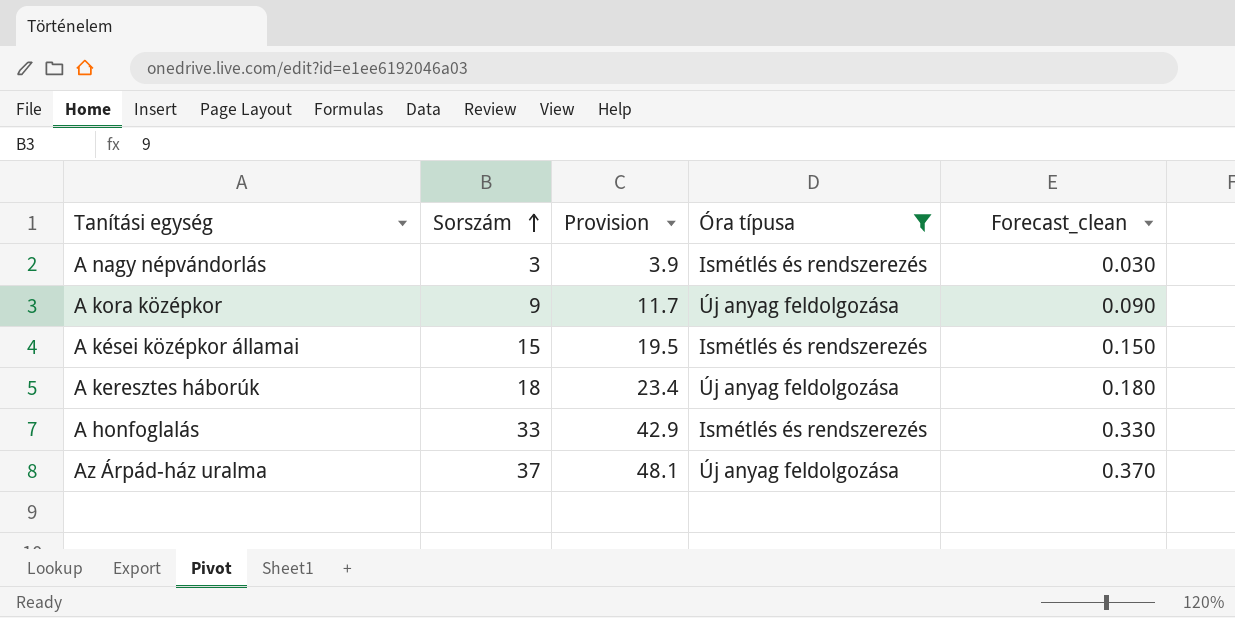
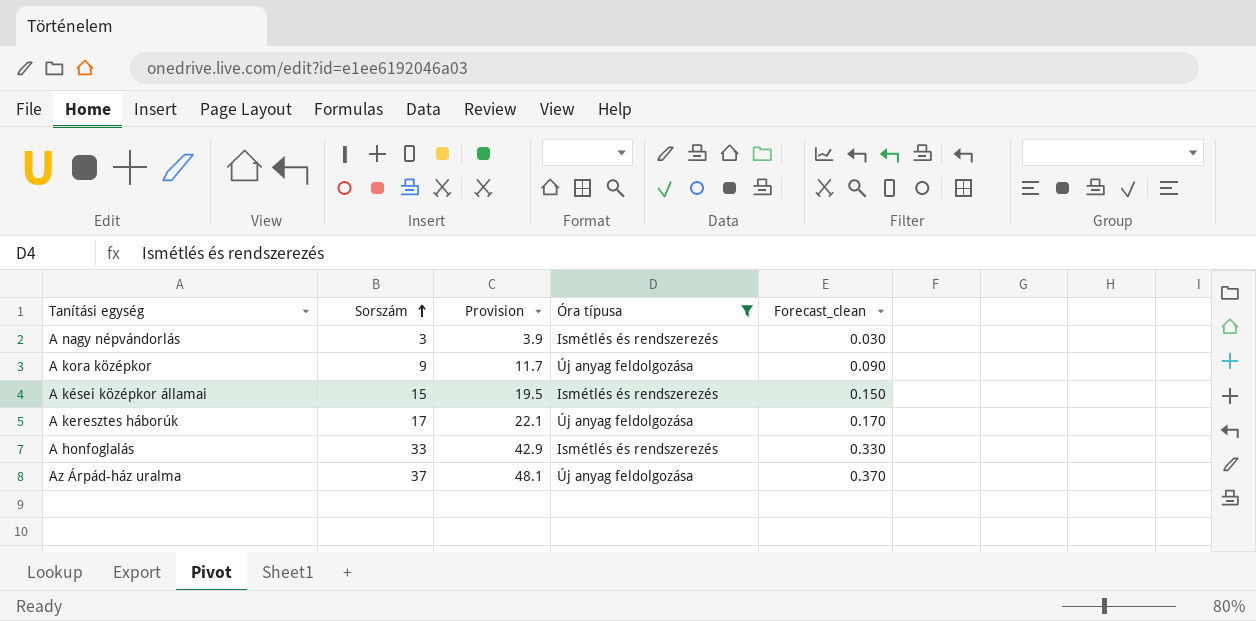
A keresztes háborúk | Sorszám: 18 -> 17
A keresztes háborúk | Provision: 23.4 -> 22.1
A keresztes háborúk | Forecast_clean: 0.180 -> 0.170

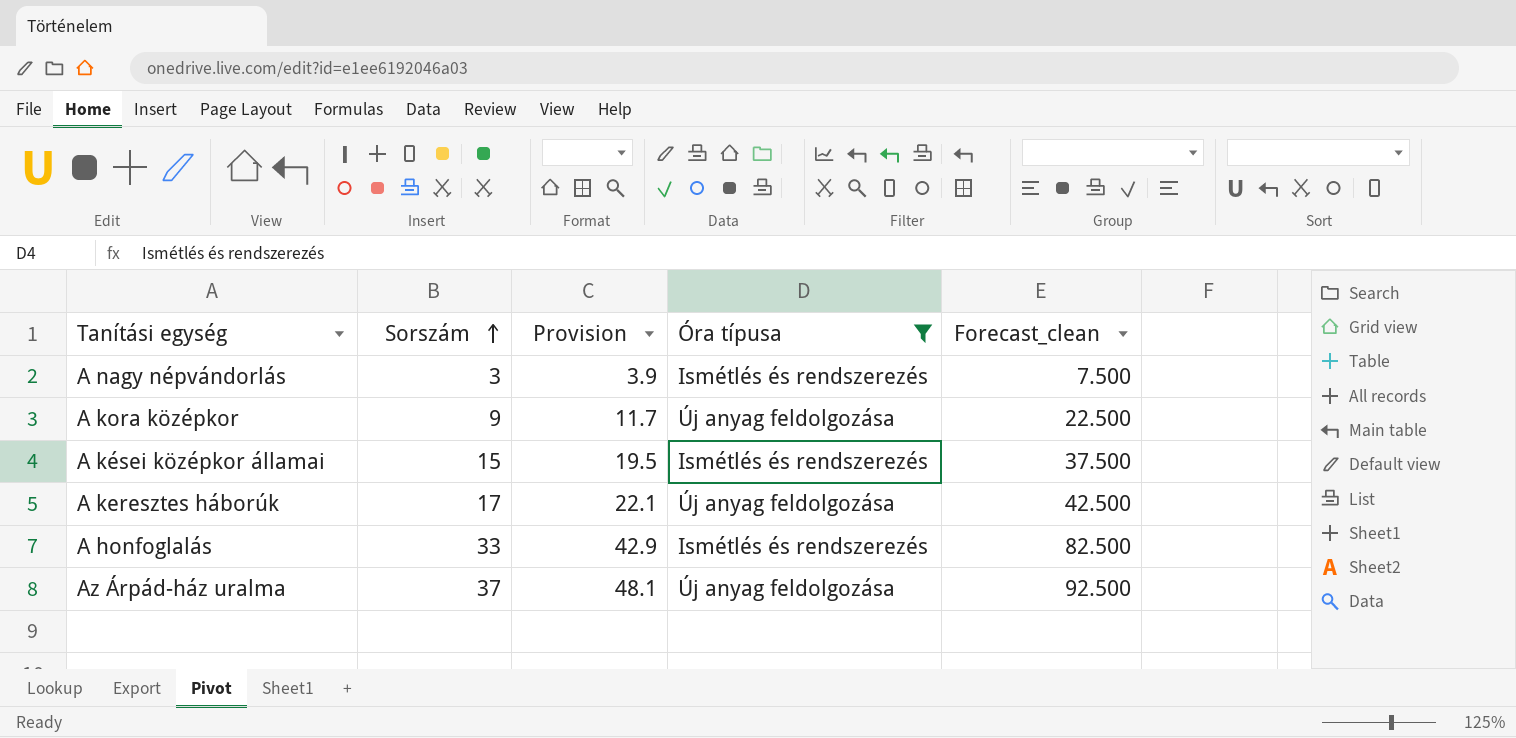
column Forecast_clean | formula: [Sorszám] * 0.01 -> [Sorszám] * 2.5

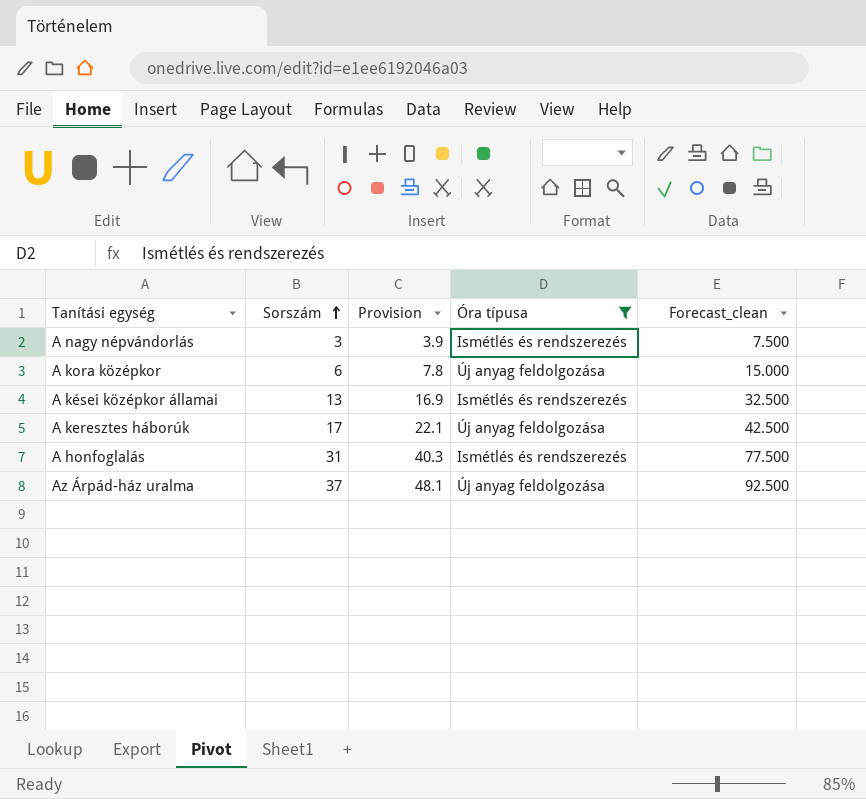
A kora középkor | Sorszám: 9 -> 6
A kora középkor | Provision: 11.7 -> 7.8
A kora középkor | Forecast_clean: 22.500 -> 15.000
A kései középkor államai | Sorszám: 15 -> 13
A kései középkor államai | Provision: 19.5 -> 16.9
A kései középkor államai | Forecast_clean: 37.500 -> 32.500
A honfoglalás | Sorszám: 33 -> 31
A honfoglalás | Provision: 42.9 -> 40.3
A honfoglalás | Forecast_clean: 82.500 -> 77.500

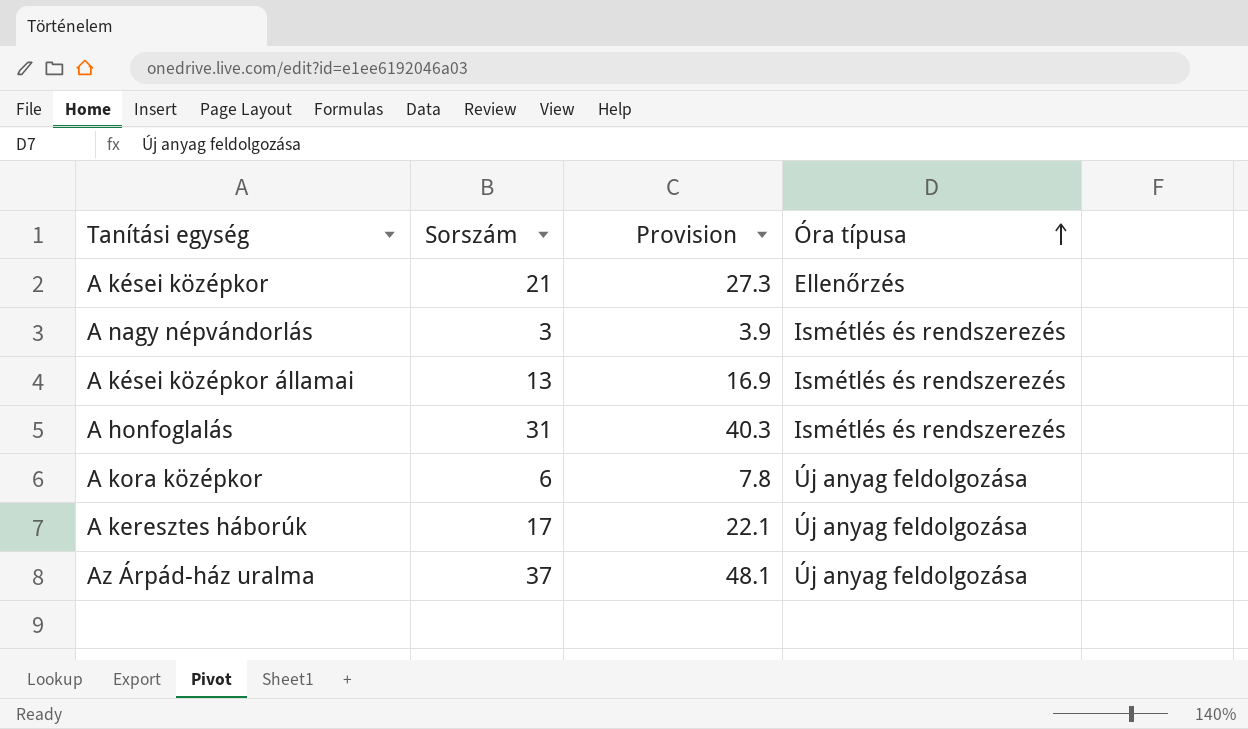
filter: Óra típusa != Ellenőrzés -> none
row order: Sorszám ascending -> Óra típusa ascending
column Forecast_clean | formula: [Sorszám] * 2.5 -> none

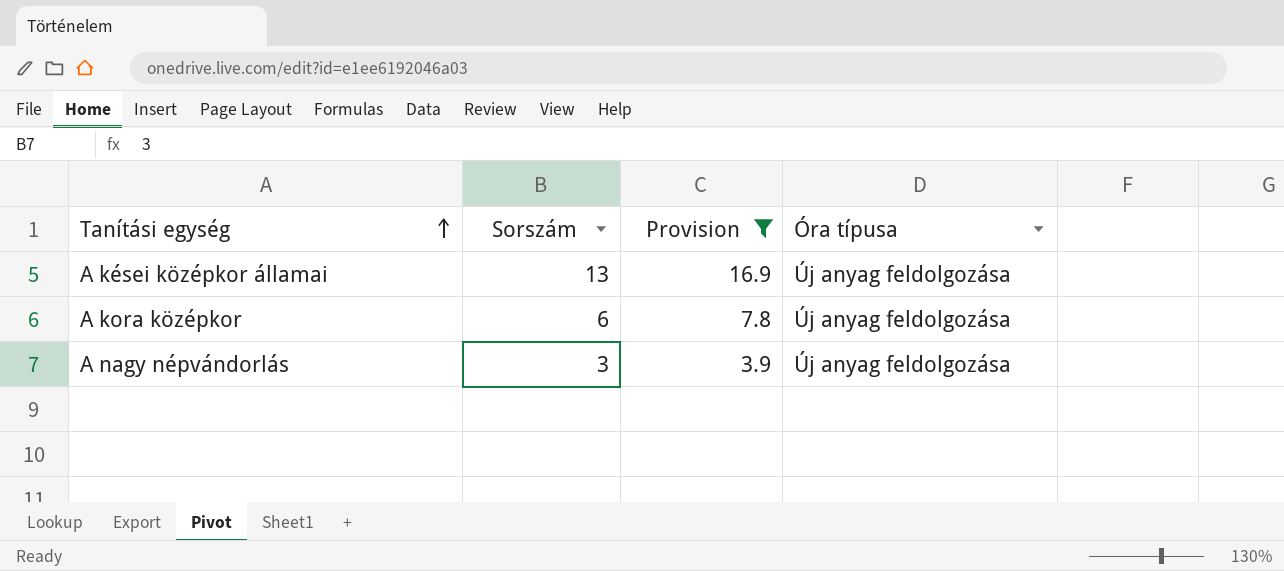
filter: none -> Provision <= 16.9
row order: Óra típusa ascending -> Tanítási egység ascending
A kései középkor államai | Óra típusa: Ismétlés és rendszerezés -> Új anyag feldolgozása
A nagy népvándorlás | Óra típusa: Ismétlés és rendszerezés -> Új anyag feldolgozása

